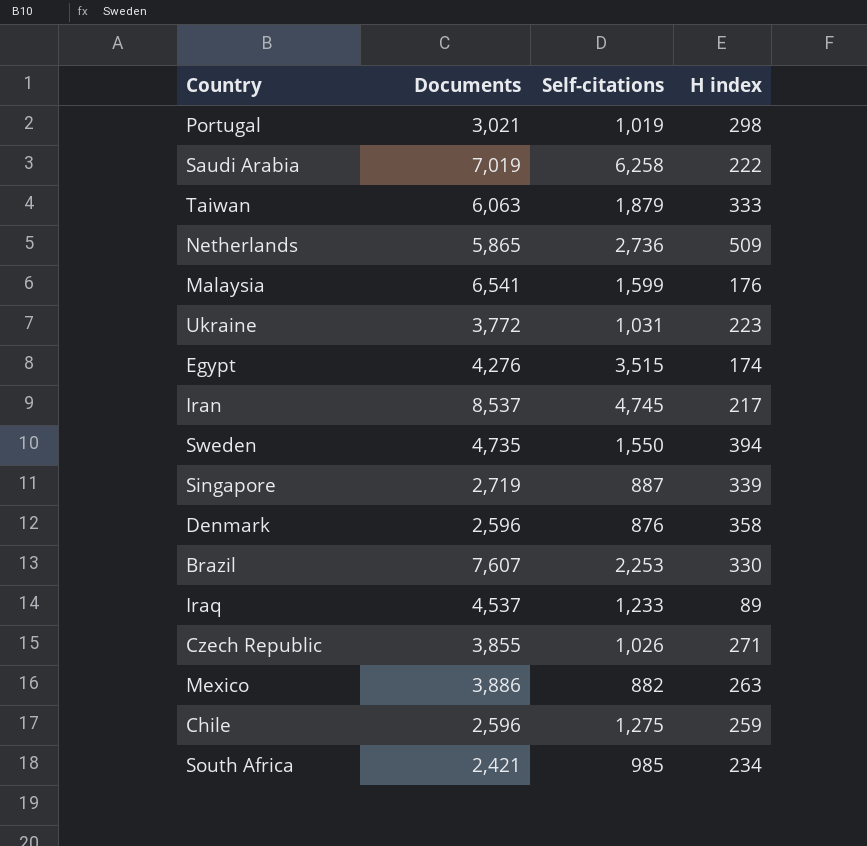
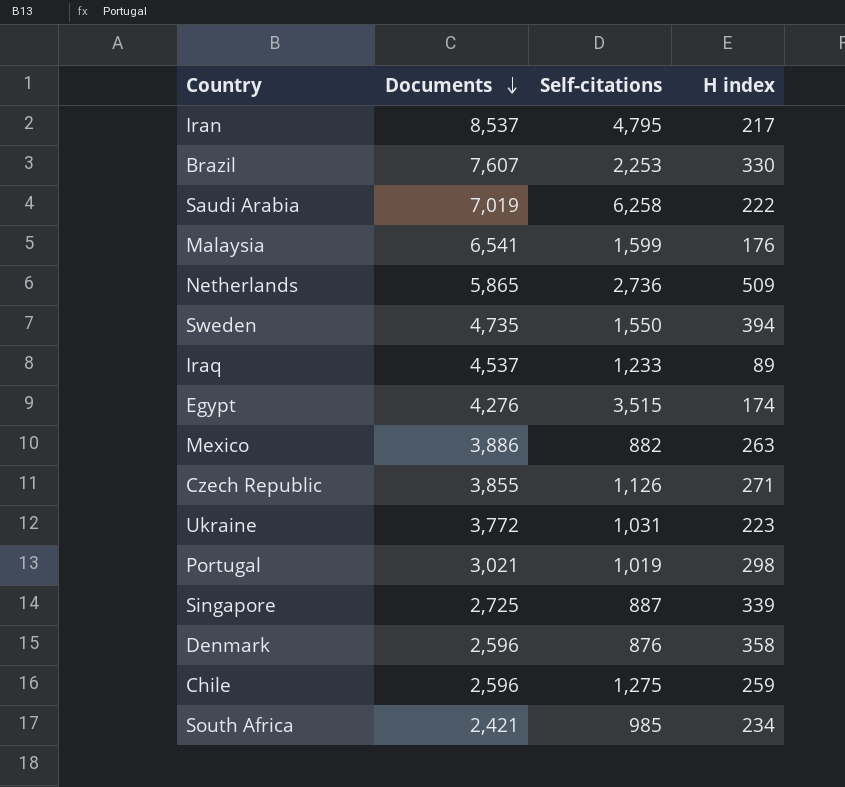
row order: none -> Documents descending
row Taiwan: 6,063 | 1,879 | 333 -> none
Iran | Self-citations: 4,745 -> 4,795
Czech Republic | Self-citations: 1,026 -> 1,126
Singapore | Documents: 2,719 -> 2,725

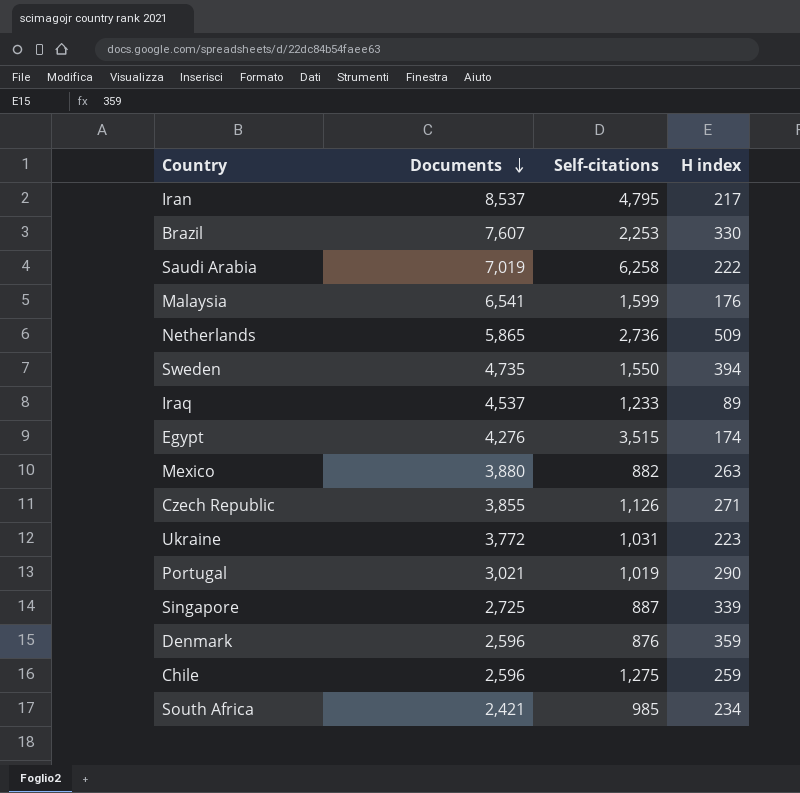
Mexico | Documents: 3,886 -> 3,880
Portugal | H index: 298 -> 290
Denmark | H index: 358 -> 359

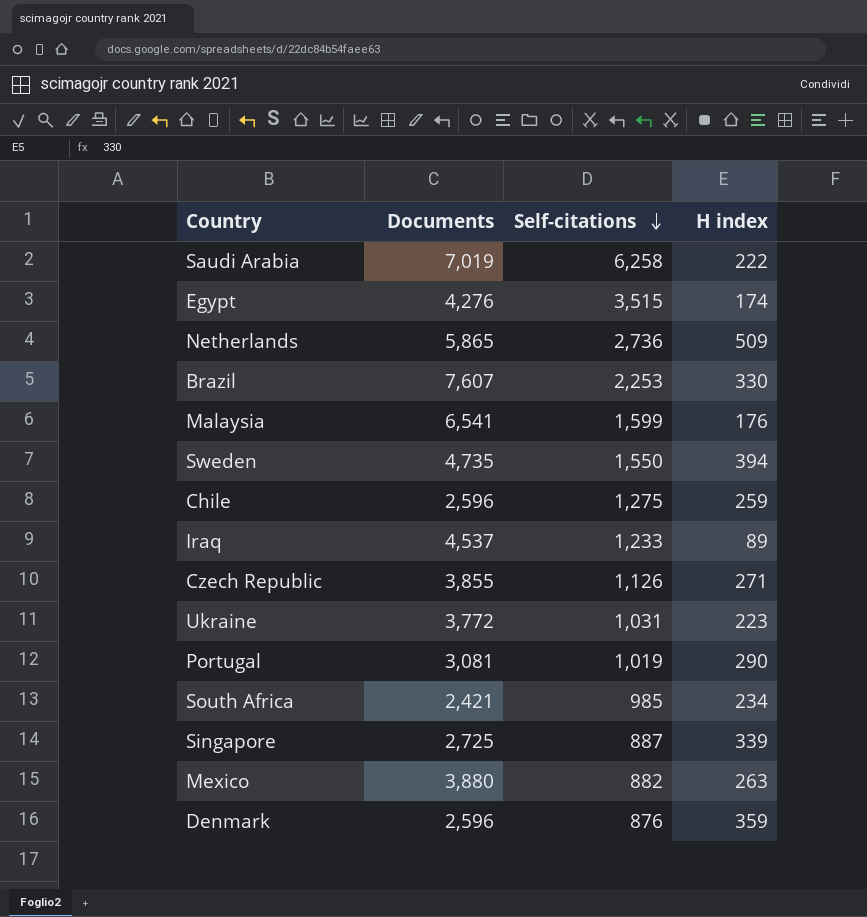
row order: Documents descending -> Self-citations descending
row Iran: 8,537 | 4,795 | 217 -> none
Portugal | Documents: 3,021 -> 3,081

